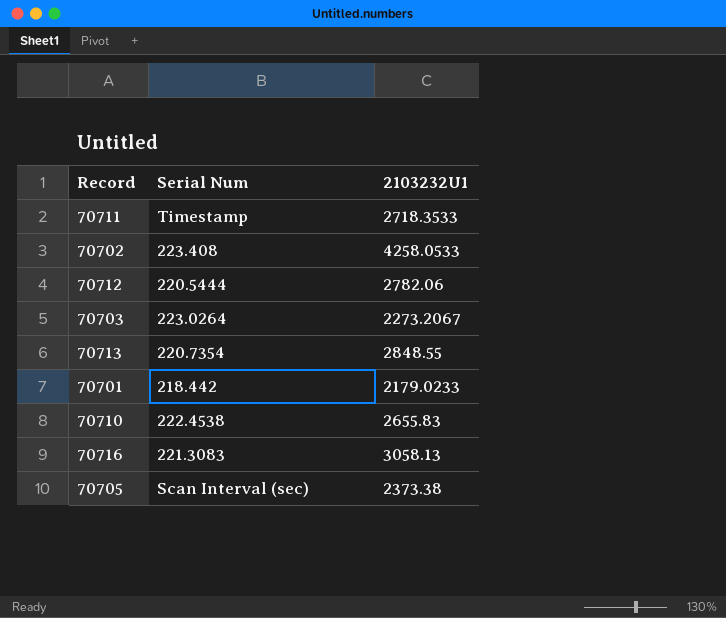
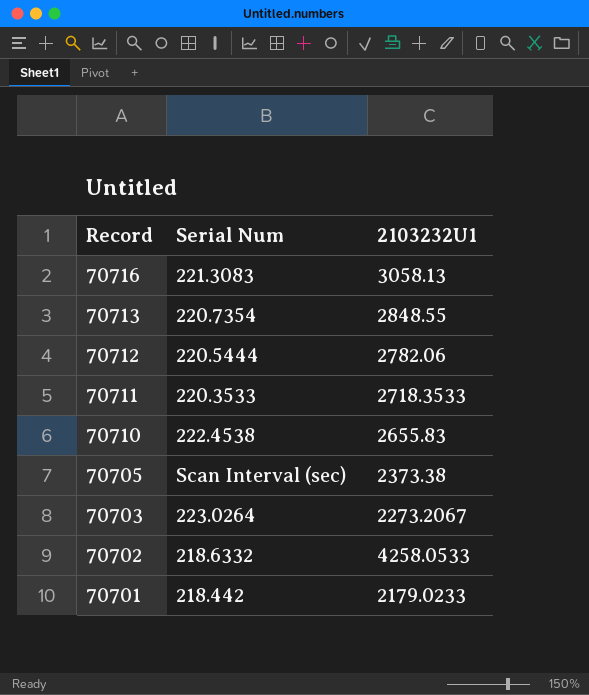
row order: none -> Record descending
70711 | Serial Num: Timestamp -> 220.3533
70702 | Serial Num: 223.408 -> 218.6332

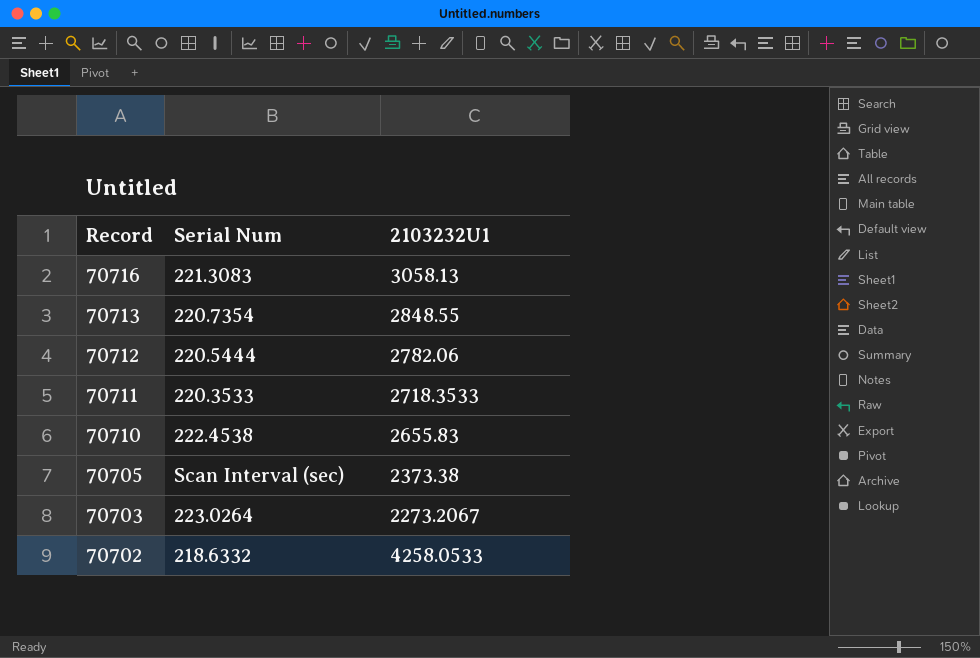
row 70701: 218.442 | 2179.0233 -> none

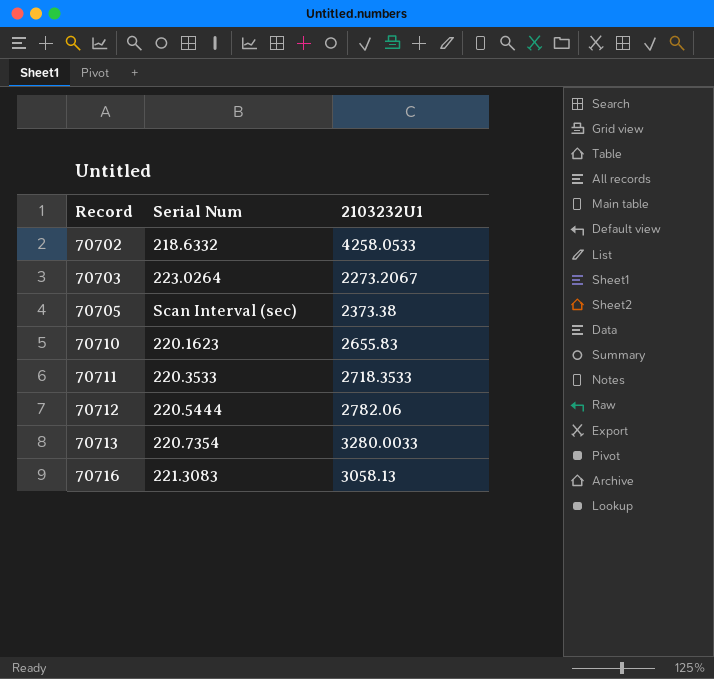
row order: Record descending -> Record ascending
70710 | Serial Num: 222.4538 -> 220.1623
70713 | 2103232U1: 2848.55 -> 3280.0033

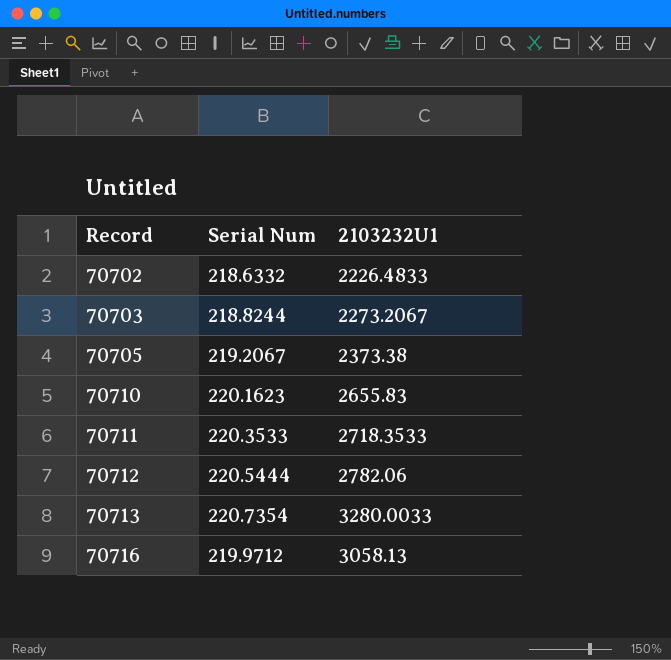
70702 | 2103232U1: 4258.0533 -> 2226.4833
70703 | Serial Num: 223.0264 -> 218.8244
70705 | Serial Num: Scan Interval (sec) -> 219.2067
70716 | Serial Num: 221.3083 -> 219.9712

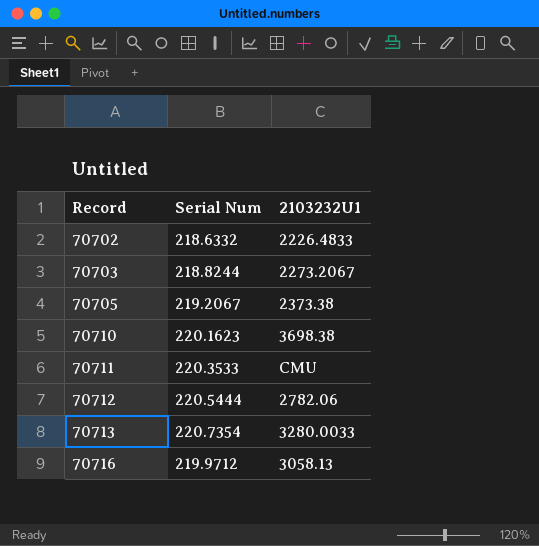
70710 | 2103232U1: 2655.83 -> 3698.38
70711 | 2103232U1: 2718.3533 -> CMU

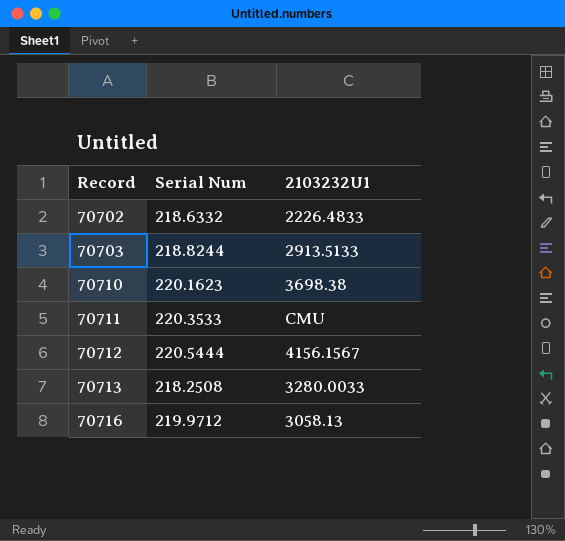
row 70705: 219.2067 | 2373.38 -> none
70703 | 2103232U1: 2273.2067 -> 2913.5133
70712 | 2103232U1: 2782.06 -> 4156.1567
70713 | Serial Num: 220.7354 -> 218.2508

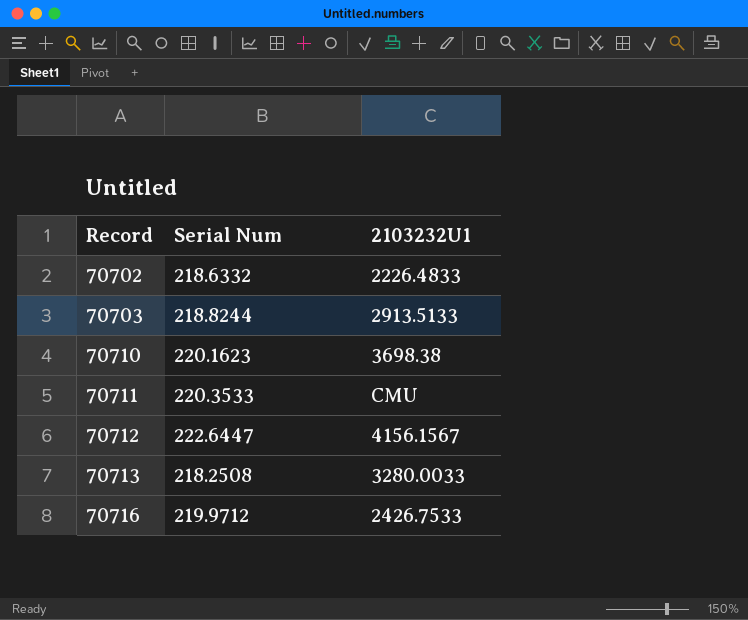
70712 | Serial Num: 220.5444 -> 222.6447
70716 | 2103232U1: 3058.13 -> 2426.7533

